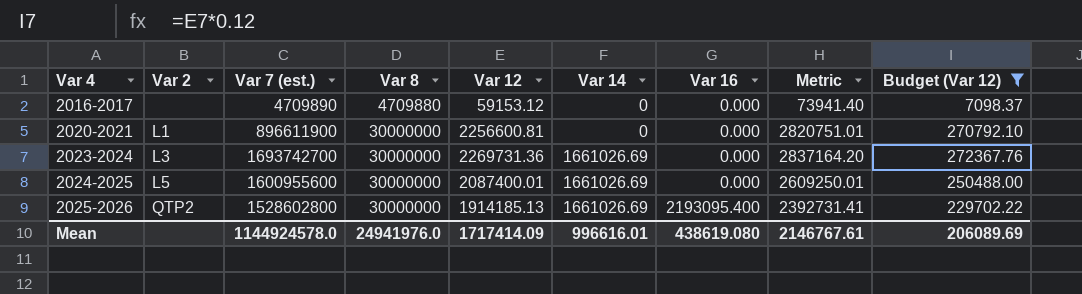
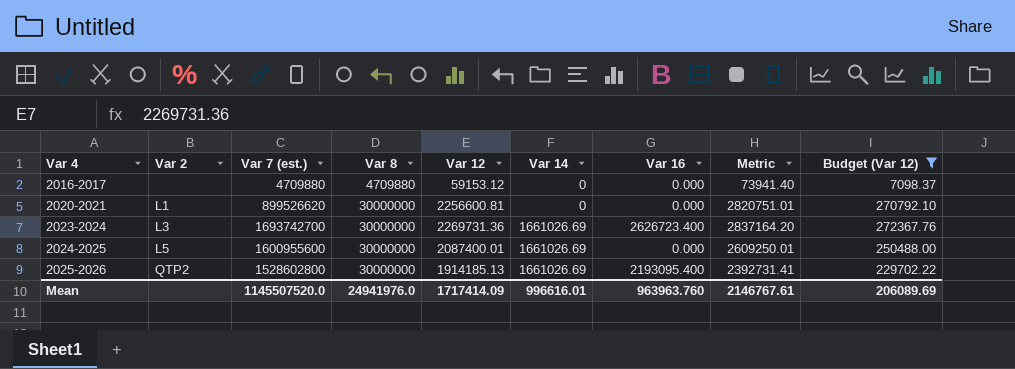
2016-2017 | Var 7 (est.): 4709890 -> 4709880
2020-2021 | Var 7 (est.): 896611900 -> 899526620
2023-2024 | Var 16: 0.000 -> 2626723.400
Mean | Var 7 (est.): 1144924578.0 -> 1145507520.0
Mean | Var 16: 438619.080 -> 963963.760

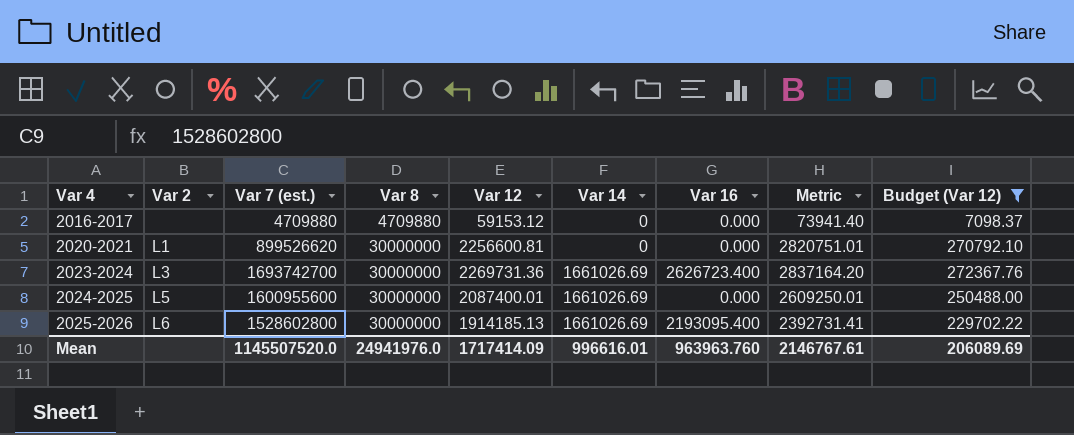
2025-2026 | Var 2: QTP2 -> L6

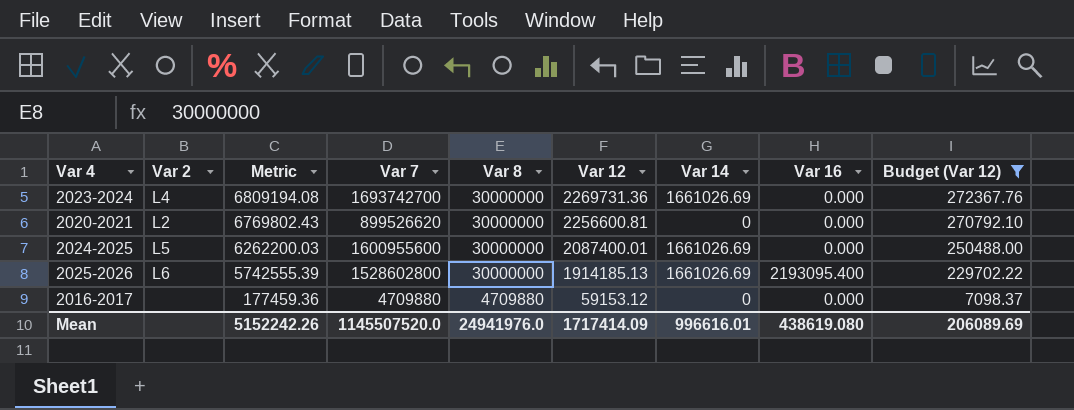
row order: Var 4 ascending -> Metric descending
column Metric | formula: [Var 12] * 1.25 -> [Var 12] * 3
column Metric | position: 8 -> 3
column name: Var 7 (est.) -> Var 7
2023-2024 | Var 2: L3 -> L4
2023-2024 | Var 16: 2626723.400 -> 0.000
2020-2021 | Var 2: L1 -> L2
Mean | Metric: 2146767.61 -> 5152242.26
Mean | Var 16: 963963.760 -> 438619.080

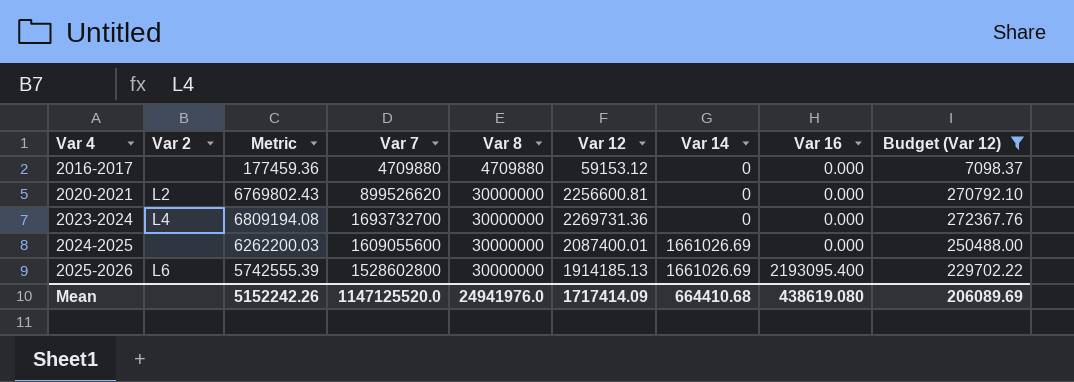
row order: Metric descending -> Var 4 ascending
2023-2024 | Var 7: 1693742700 -> 1693732700
2023-2024 | Var 14: 1661026.69 -> 0
2024-2025 | Var 2: L5 -> none
2024-2025 | Var 7: 1600955600 -> 1609055600
Mean | Var 7: 1145507520.0 -> 1147125520.0
Mean | Var 14: 996616.01 -> 664410.68

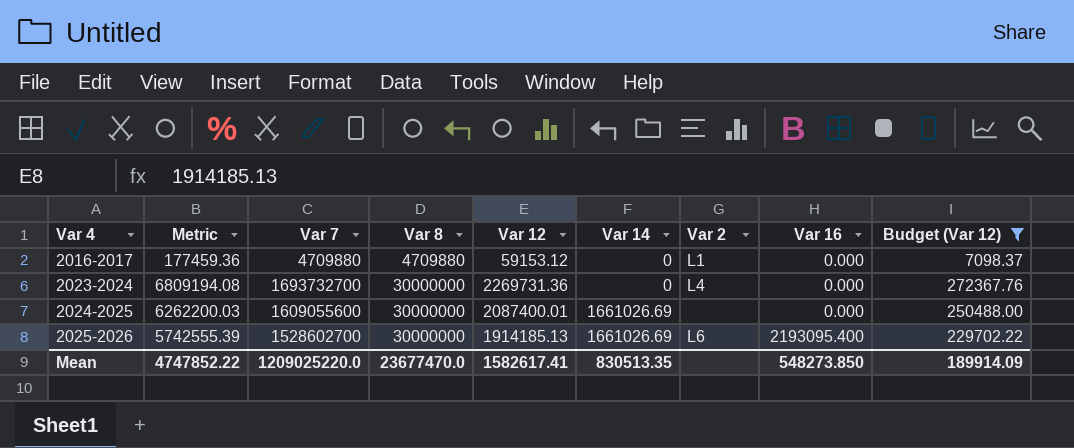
column Var 2 | position: 2 -> 7
row 2020-2021: L2 | 6769802.43 | 899526620 | 30000000 | 2256600.81 | 0 | 0.000 | 270792.10 -> none
2016-2017 | Var 2: none -> L1
2025-2026 | Var 7: 1528602800 -> 1528602700
Mean | Metric: 5152242.26 -> 4747852.22
Mean | Var 7: 1147125520.0 -> 1209025220.0
Mean | Var 8: 24941976.0 -> 23677470.0
Mean | Var 12: 1717414.09 -> 1582617.41
Mean | Var 14: 664410.68 -> 830513.35
Mean | Var 16: 438619.080 -> 548273.850
Mean | Budget (Var 12): 206089.69 -> 189914.09

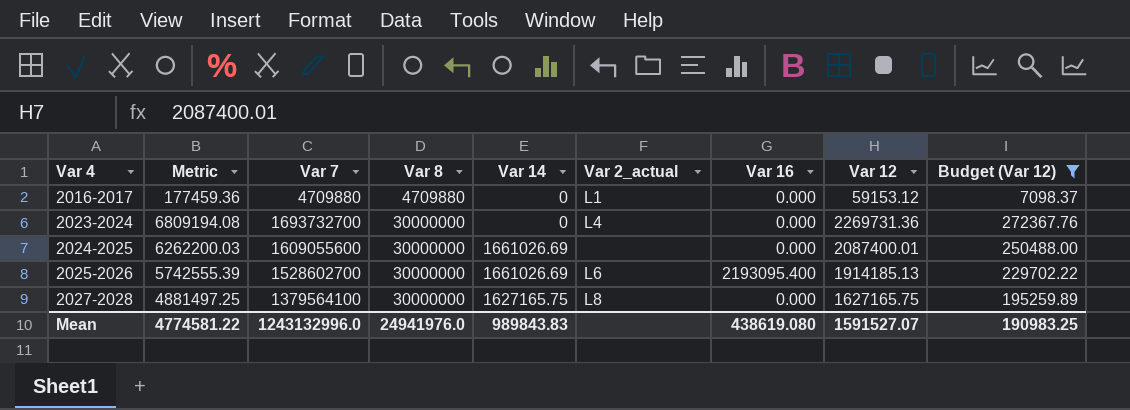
column name: Var 2 -> Var 2_actual
column Var 12 | position: 5 -> 8
row 2027-2028: none -> 4881497.25 | 1379564100 | 30000000 | 1627165.75 | L8 | 0.000 | 1627165.75 | 195259.89
Mean | Metric: 4747852.22 -> 4774581.22
Mean | Var 7: 1209025220.0 -> 1243132996.0
Mean | Var 8: 23677470.0 -> 24941976.0
Mean | Var 14: 830513.35 -> 989843.83
Mean | Var 16: 548273.850 -> 438619.080
Mean | Var 12: 1582617.41 -> 1591527.07
Mean | Budget (Var 12): 189914.09 -> 190983.25

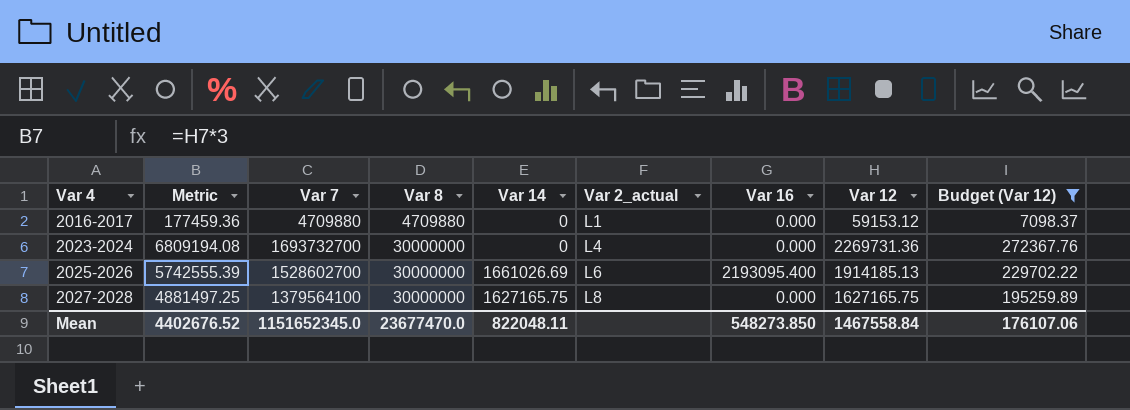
row 2024-2025: 6262200.03 | 1609055600 | 30000000 | 1661026.69 | none | 0.000 | 2087400.01 | 250488.00 -> none
Mean | Metric: 4774581.22 -> 4402676.52
Mean | Var 7: 1243132996.0 -> 1151652345.0
Mean | Var 8: 24941976.0 -> 23677470.0
Mean | Var 14: 989843.83 -> 822048.11
Mean | Var 16: 438619.080 -> 548273.850
Mean | Var 12: 1591527.07 -> 1467558.84
Mean | Budget (Var 12): 190983.25 -> 176107.06

